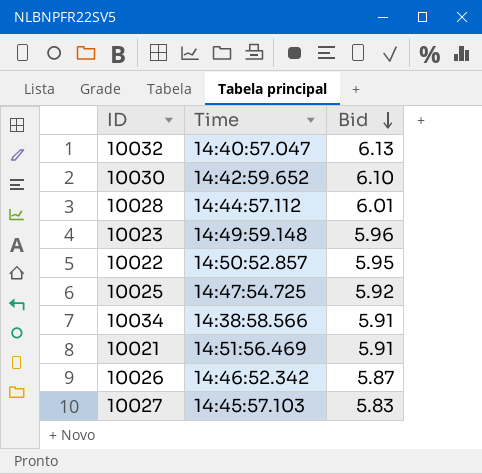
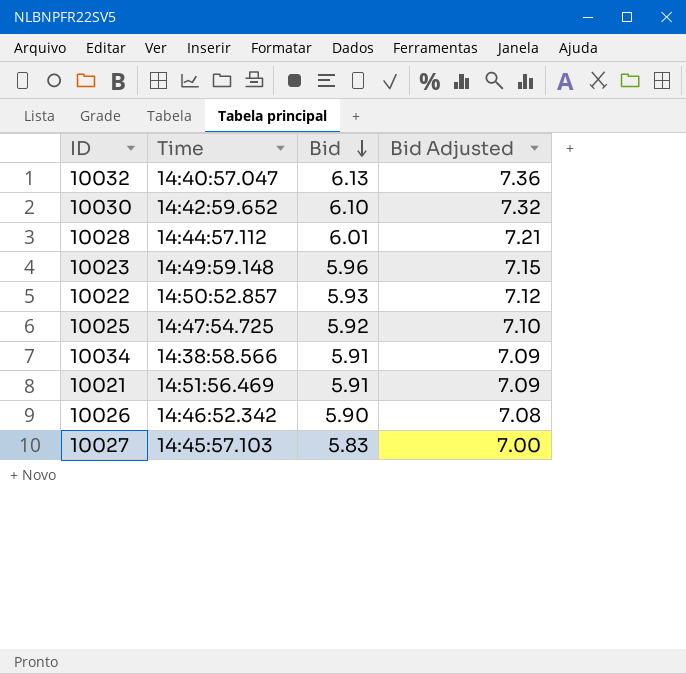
column Bid Adjusted | formula: none -> [Bid] * 1.2
10022 | Bid: 5.95 -> 5.93
10026 | Bid: 5.87 -> 5.90

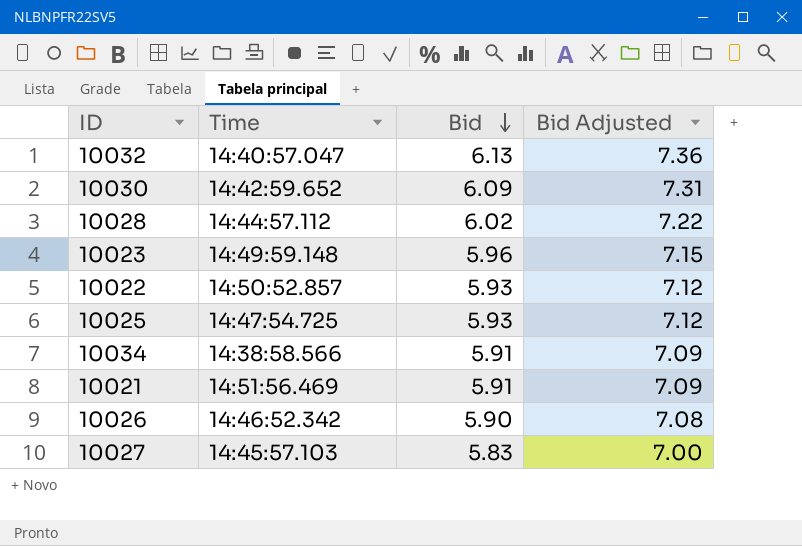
10030 | Bid: 6.10 -> 6.09
10030 | Bid Adjusted: 7.32 -> 7.31
10028 | Bid: 6.01 -> 6.02
10028 | Bid Adjusted: 7.21 -> 7.22
10025 | Bid: 5.92 -> 5.93
10025 | Bid Adjusted: 7.10 -> 7.12

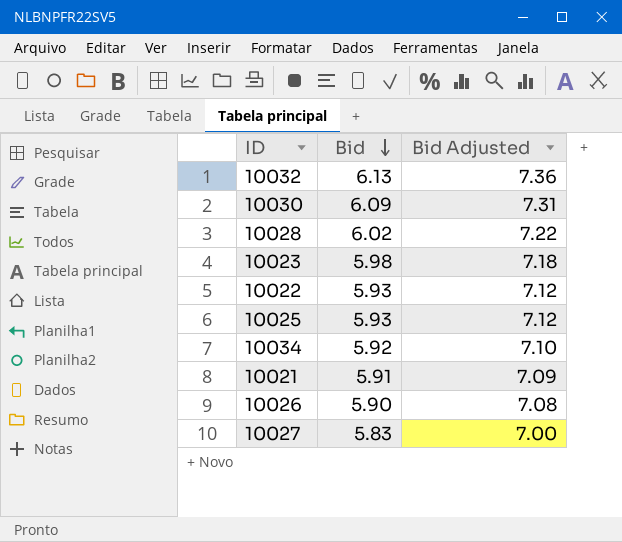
column Time | position: 2 -> none
10023 | Bid: 5.96 -> 5.98
10023 | Bid Adjusted: 7.15 -> 7.18
10034 | Bid: 5.91 -> 5.92
10034 | Bid Adjusted: 7.09 -> 7.10

